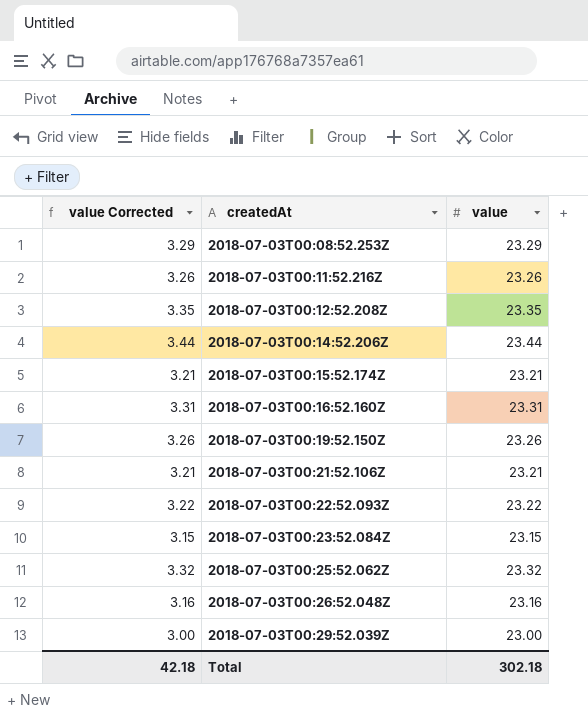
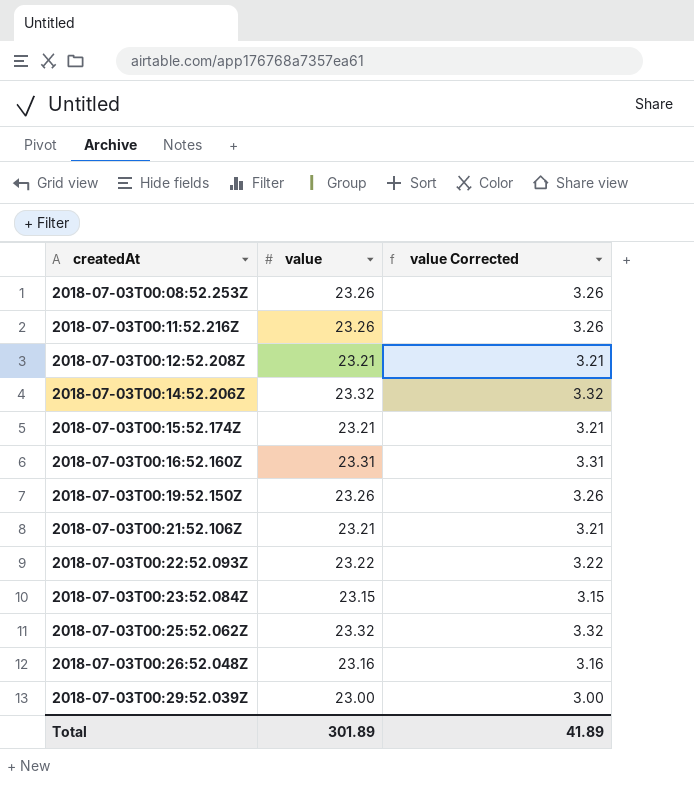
column value Corrected | position: 1 -> 3
2018-07-03T00:08:52.253Z | value: 23.29 -> 23.26
2018-07-03T00:08:52.253Z | value Corrected: 3.29 -> 3.26
2018-07-03T00:12:52.208Z | value: 23.35 -> 23.21
2018-07-03T00:12:52.208Z | value Corrected: 3.35 -> 3.21
2018-07-03T00:14:52.206Z | value: 23.44 -> 23.32
2018-07-03T00:14:52.206Z | value Corrected: 3.44 -> 3.32
Total | value: 302.18 -> 301.89
Total | value Corrected: 42.18 -> 41.89

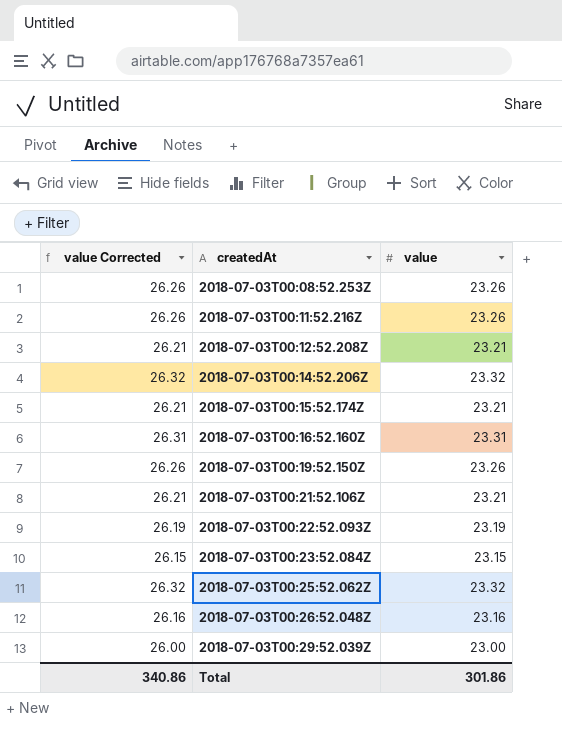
column value Corrected | formula: [value] - 20 -> [value] + 3
column value Corrected | position: 3 -> 1
2018-07-03T00:22:52.093Z | value: 23.22 -> 23.19
Total | value Corrected: 41.89 -> 340.86
Total | value: 301.89 -> 301.86

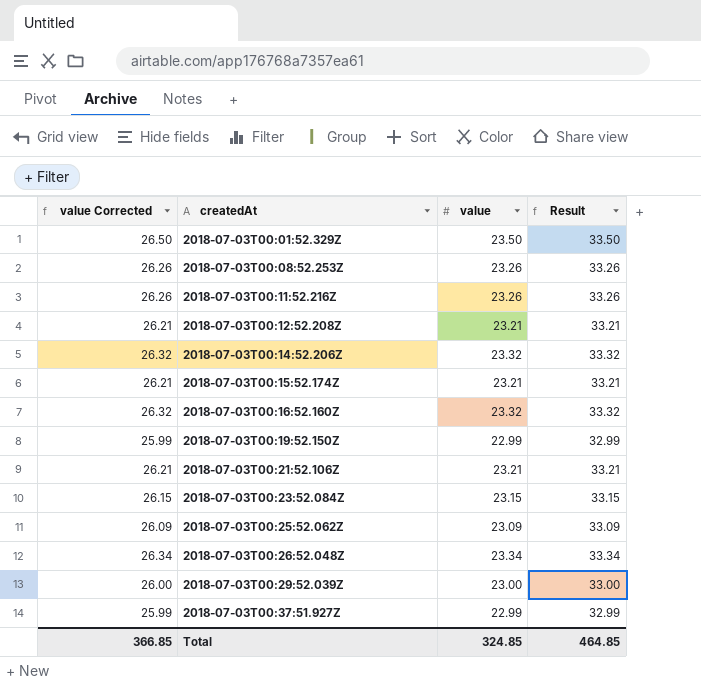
column Result | formula: none -> [value] + 10
row 2018-07-03T00:22:52.093Z: 26.19 | 23.19 -> none
row 2018-07-03T00:01:52.329Z: none -> 26.50 | 23.50 | 33.50
2018-07-03T00:16:52.160Z | value Corrected: 26.31 -> 26.32
2018-07-03T00:16:52.160Z | value: 23.31 -> 23.32
2018-07-03T00:19:52.150Z | value Corrected: 26.26 -> 25.99
2018-07-03T00:19:52.150Z | value: 23.26 -> 22.99
2018-07-03T00:25:52.062Z | value Corrected: 26.32 -> 26.09
2018-07-03T00:25:52.062Z | value: 23.32 -> 23.09
2018-07-03T00:26:52.048Z | value Corrected: 26.16 -> 26.34
2018-07-03T00:26:52.048Z | value: 23.16 -> 23.34
row 2018-07-03T00:37:51.927Z: none -> 25.99 | 22.99 | 32.99
Total | value Corrected: 340.86 -> 366.85
Total | value: 301.86 -> 324.85

